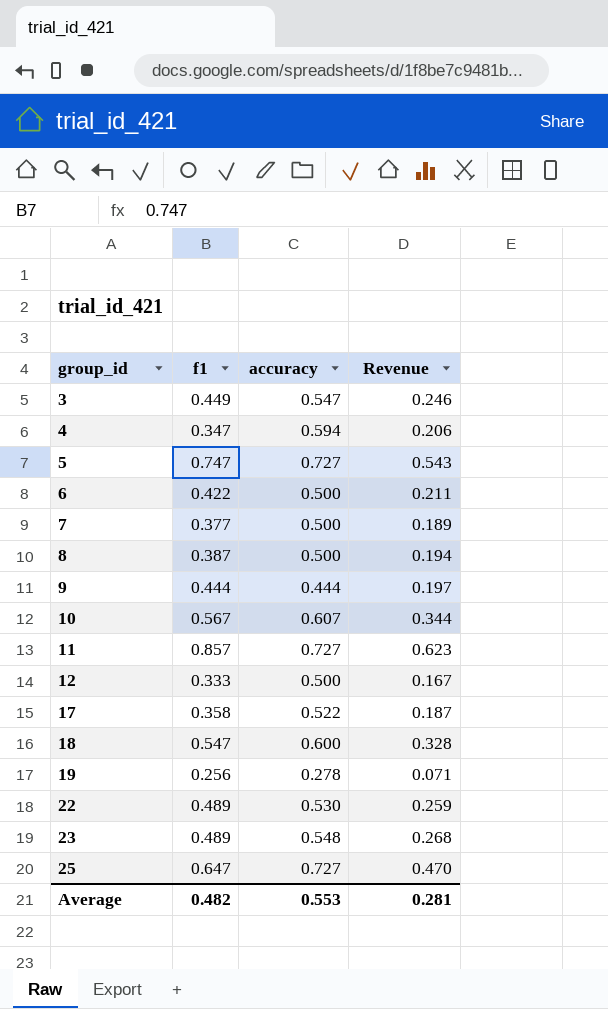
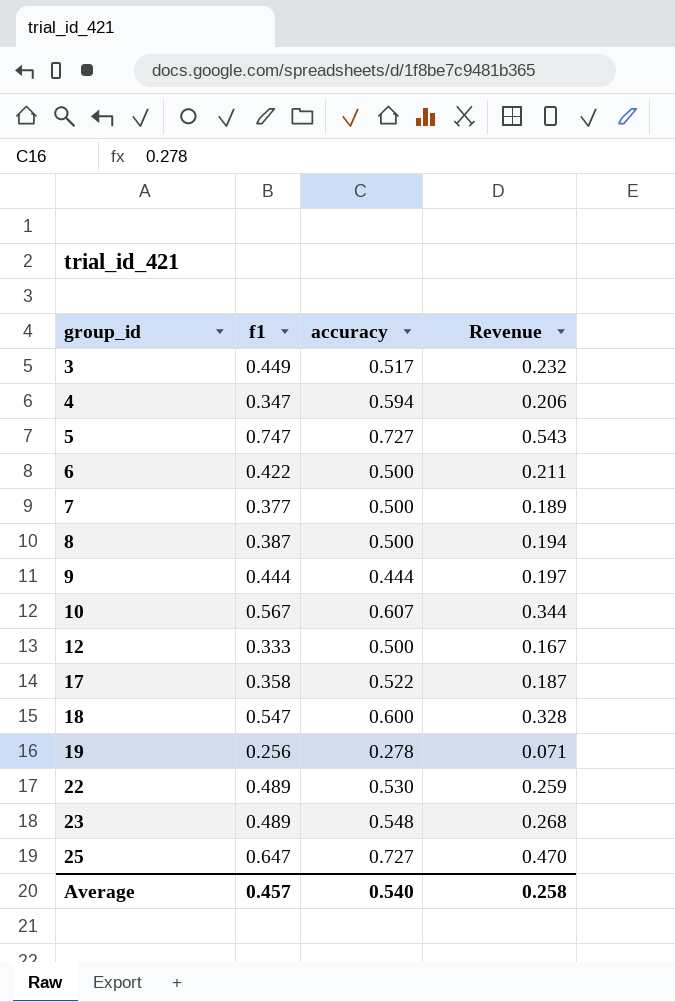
row 11: 0.857 | 0.727 | 0.623 -> none
3 | accuracy: 0.547 -> 0.517
3 | Revenue: 0.246 -> 0.232
Average | f1: 0.482 -> 0.457
Average | accuracy: 0.553 -> 0.540
Average | Revenue: 0.281 -> 0.258

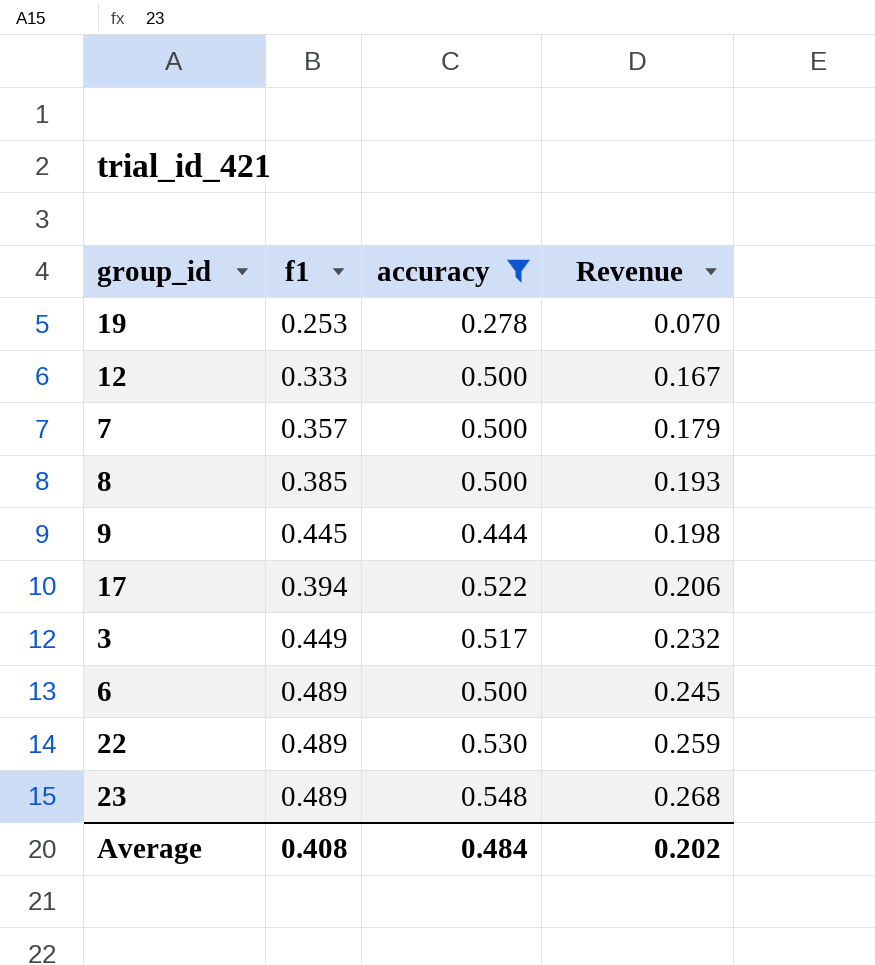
filter: none -> accuracy <= 0.548
row order: group_id ascending -> Revenue ascending
19 | f1: 0.256 -> 0.253
19 | Revenue: 0.071 -> 0.070
7 | f1: 0.377 -> 0.357
7 | Revenue: 0.189 -> 0.179
8 | f1: 0.387 -> 0.385
8 | Revenue: 0.194 -> 0.193
9 | f1: 0.444 -> 0.445
9 | Revenue: 0.197 -> 0.198
17 | f1: 0.358 -> 0.394
17 | Revenue: 0.187 -> 0.206
6 | f1: 0.422 -> 0.489
6 | Revenue: 0.211 -> 0.245
Average | f1: 0.457 -> 0.408
Average | accuracy: 0.540 -> 0.484
Average | Revenue: 0.258 -> 0.202

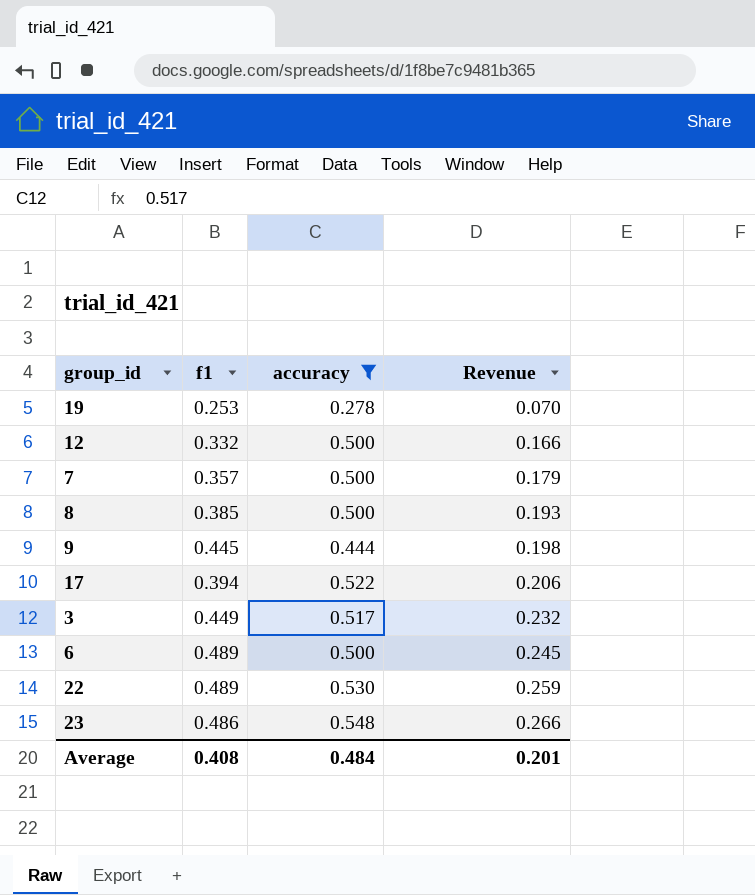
12 | f1: 0.333 -> 0.332
12 | Revenue: 0.167 -> 0.166
23 | f1: 0.489 -> 0.486
23 | Revenue: 0.268 -> 0.266
Average | Revenue: 0.202 -> 0.201

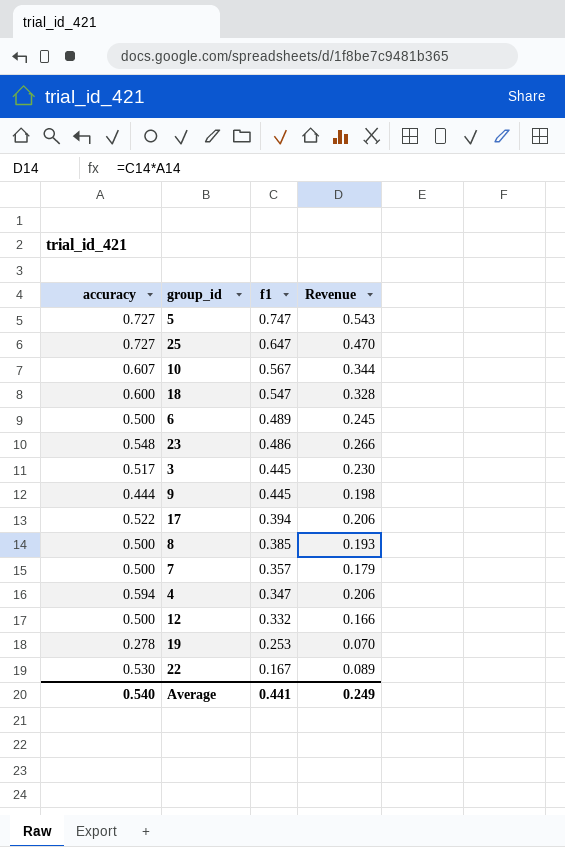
filter: accuracy <= 0.548 -> none
row order: Revenue ascending -> f1 descending
column accuracy | position: 3 -> 1
3 | f1: 0.449 -> 0.445
3 | Revenue: 0.232 -> 0.230
22 | f1: 0.489 -> 0.167
22 | Revenue: 0.259 -> 0.089
Average | accuracy: 0.484 -> 0.540
Average | f1: 0.408 -> 0.441
Average | Revenue: 0.201 -> 0.249

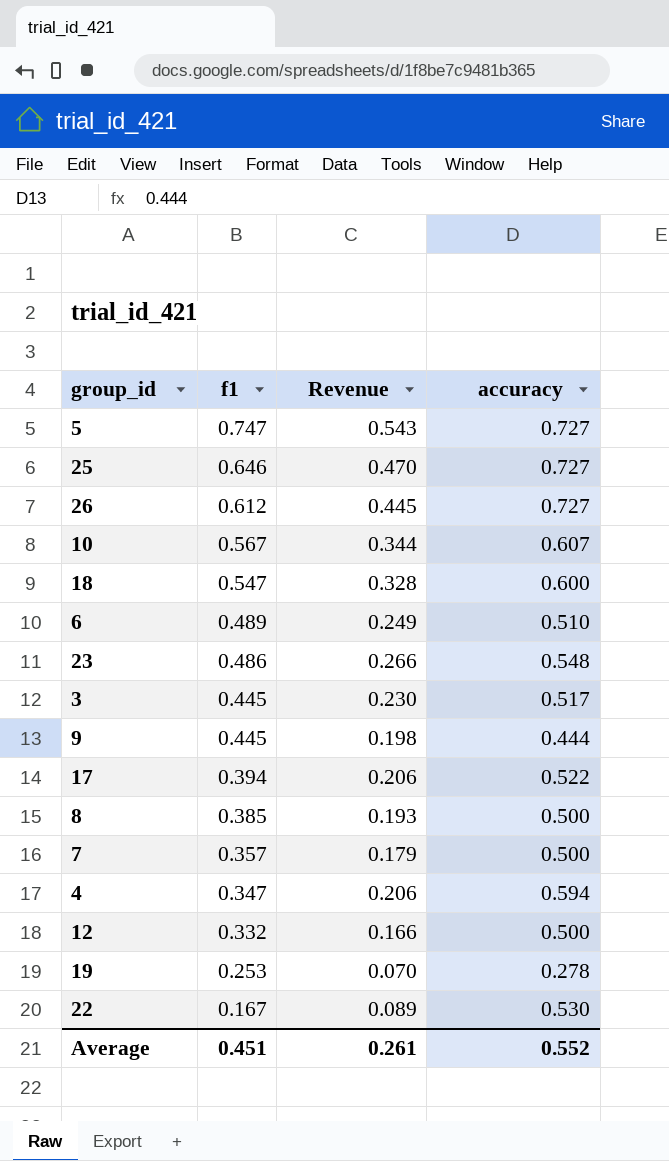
column accuracy | position: 1 -> 4
25 | f1: 0.647 -> 0.646
row 26: none -> 0.612 | 0.445 | 0.727
6 | Revenue: 0.245 -> 0.249
6 | accuracy: 0.500 -> 0.510
Average | f1: 0.441 -> 0.451
Average | Revenue: 0.249 -> 0.261
Average | accuracy: 0.540 -> 0.552

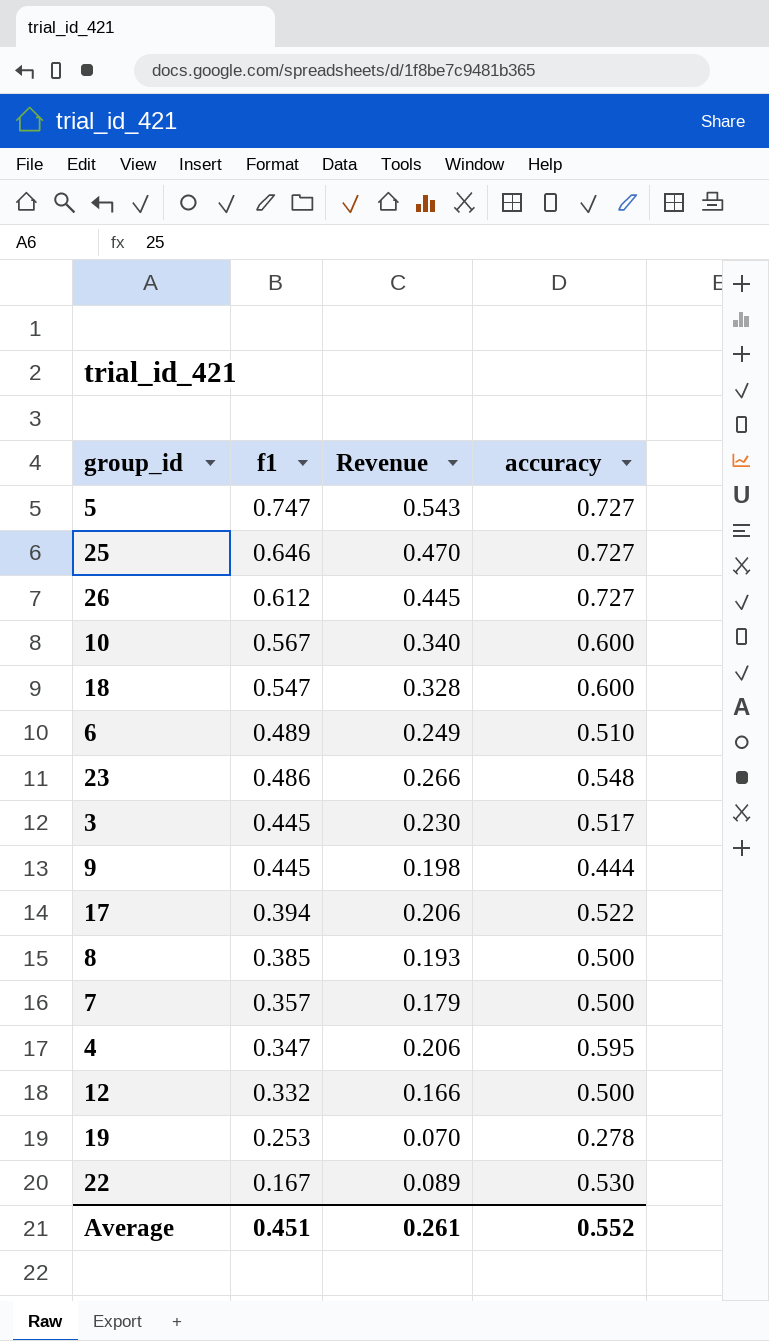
10 | Revenue: 0.344 -> 0.340
10 | accuracy: 0.607 -> 0.600
4 | accuracy: 0.594 -> 0.595

